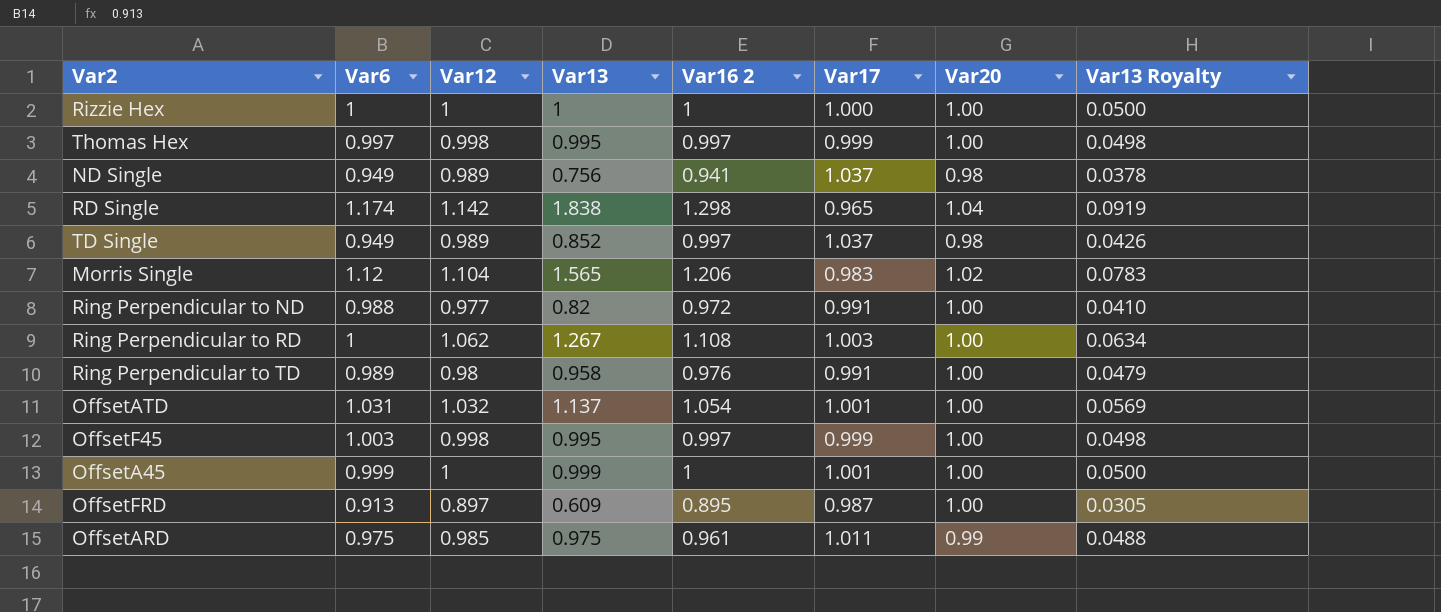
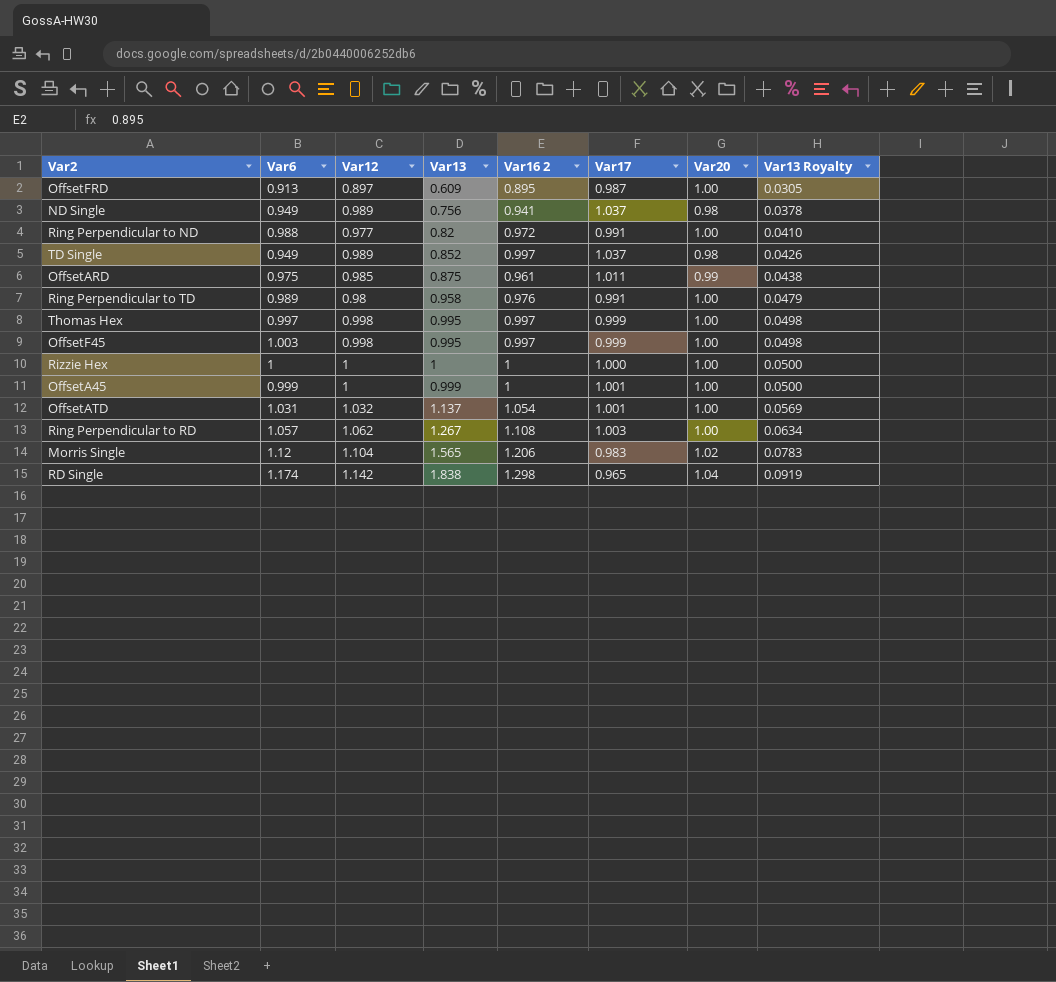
row order: none -> Var13 Royalty ascending
OffsetARD | Var13: 0.975 -> 0.875
OffsetARD | Var13 Royalty: 0.0488 -> 0.0438
Ring Perpendicular to RD | Var6: 1 -> 1.057

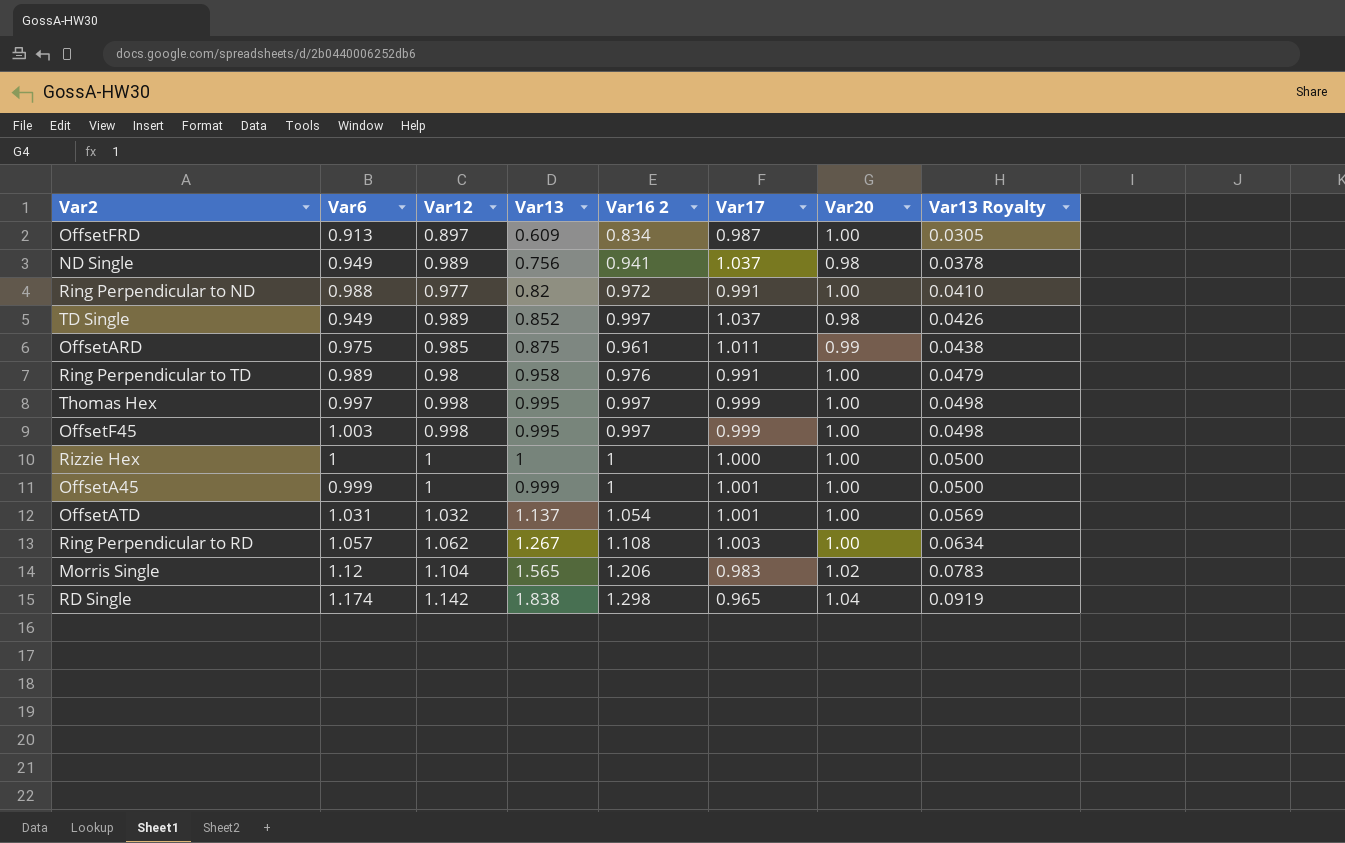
OffsetFRD | Var16 2: 0.895 -> 0.834

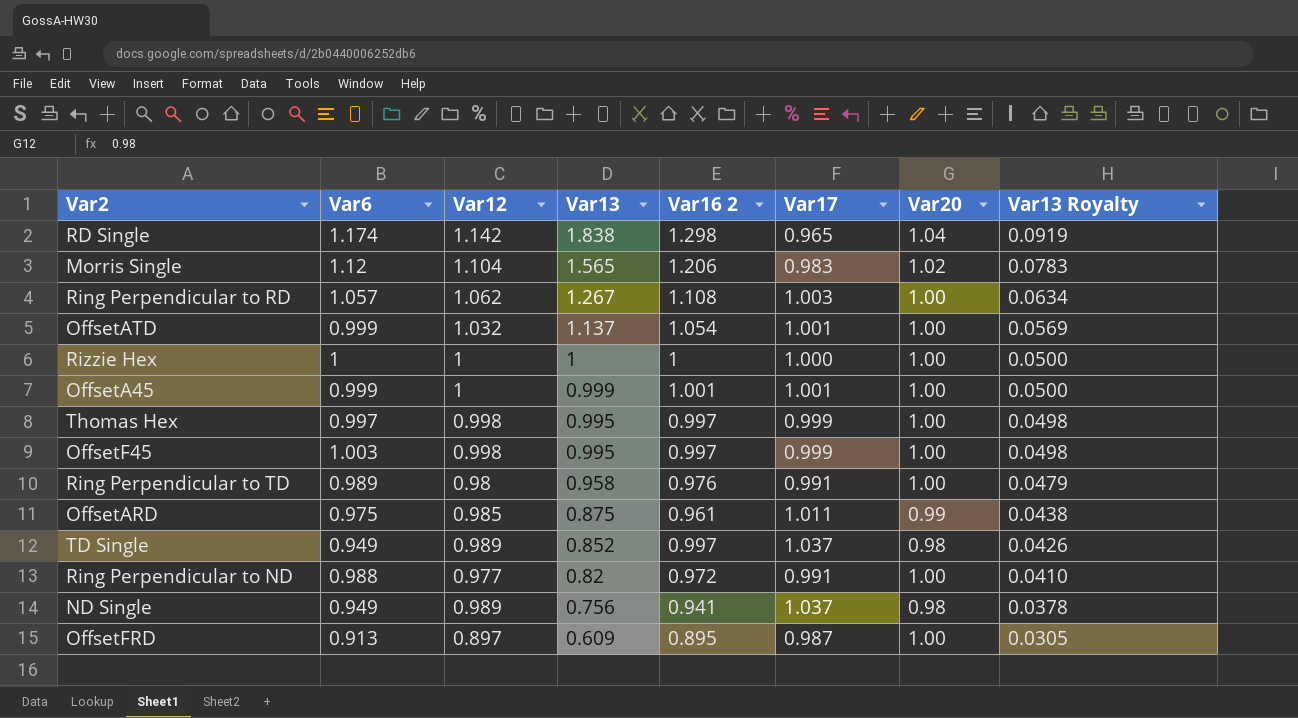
row order: Var13 Royalty ascending -> Var13 descending
OffsetATD | Var6: 1.031 -> 0.999
OffsetA45 | Var16 2: 1 -> 1.001
OffsetFRD | Var16 2: 0.834 -> 0.895

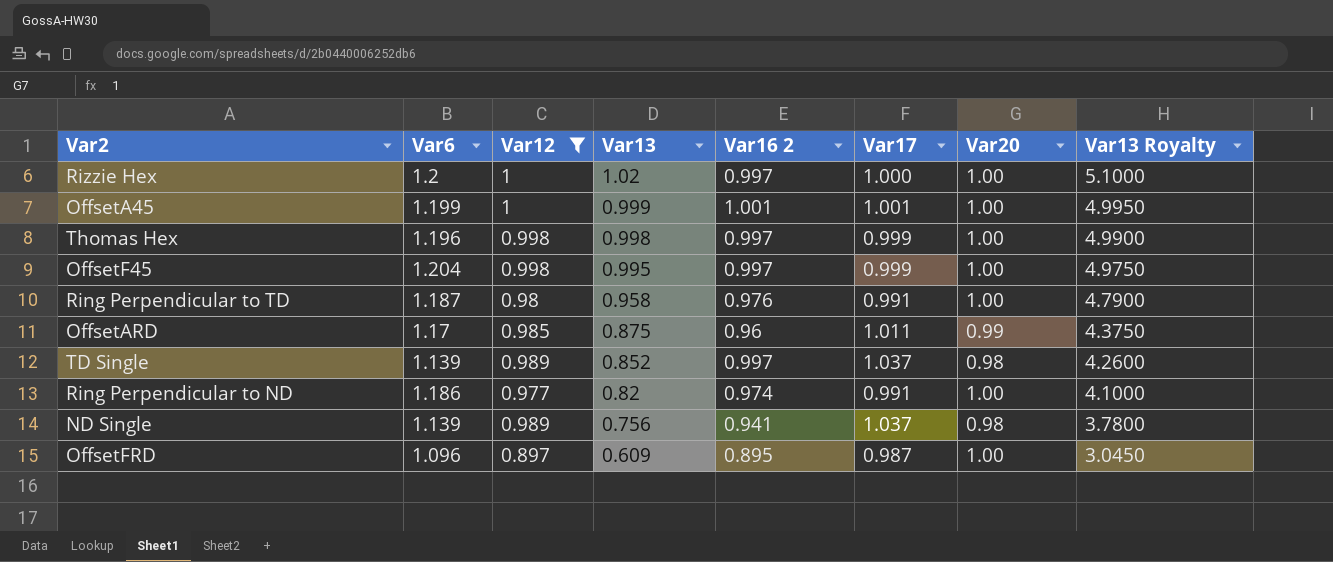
filter: none -> Var12 <= 1
column Var13 Royalty | formula: [Var13] * 0.05 -> [Var13] * 5
Rizzie Hex | Var6: 1 -> 1.2
Rizzie Hex | Var13: 1 -> 1.02
Rizzie Hex | Var16 2: 1 -> 0.997
OffsetA45 | Var6: 0.999 -> 1.199
Thomas Hex | Var6: 0.997 -> 1.196
Thomas Hex | Var13: 0.995 -> 0.998
OffsetF45 | Var6: 1.003 -> 1.204
Ring Perpendicular to TD | Var6: 0.989 -> 1.187
OffsetARD | Var6: 0.975 -> 1.17
OffsetARD | Var16 2: 0.961 -> 0.96
TD Single | Var6: 0.949 -> 1.139
Ring Perpendicular to ND | Var6: 0.988 -> 1.186
Ring Perpendicular to ND | Var16 2: 0.972 -> 0.974
ND Single | Var6: 0.949 -> 1.139
OffsetFRD | Var6: 0.913 -> 1.096

